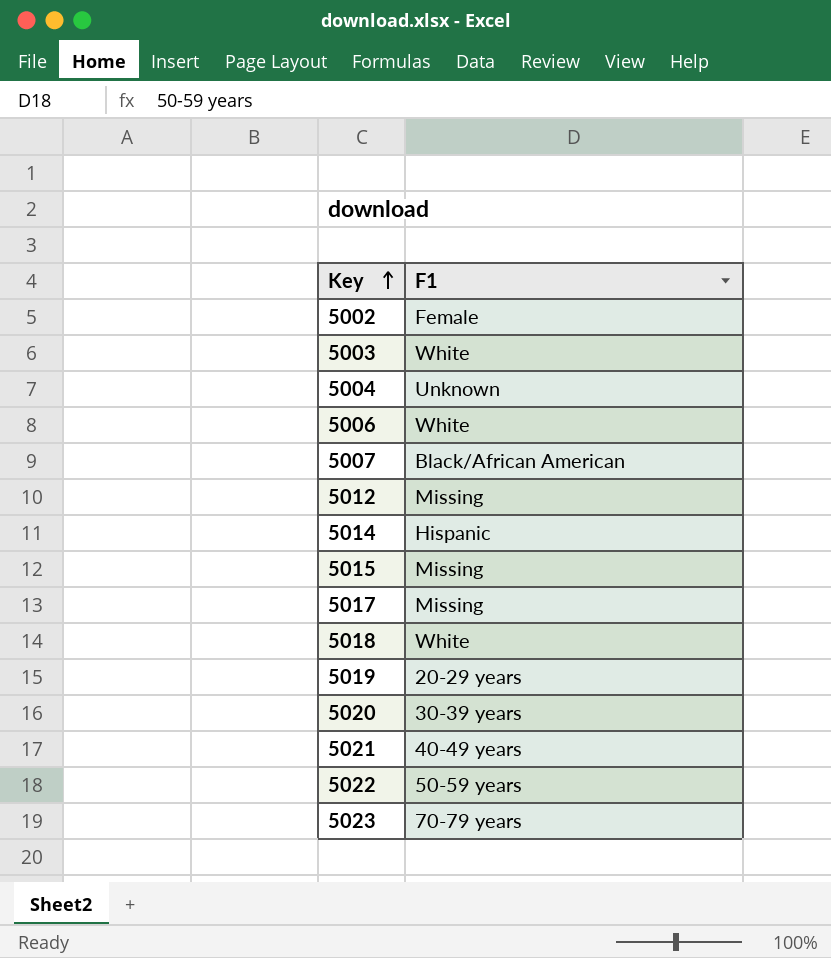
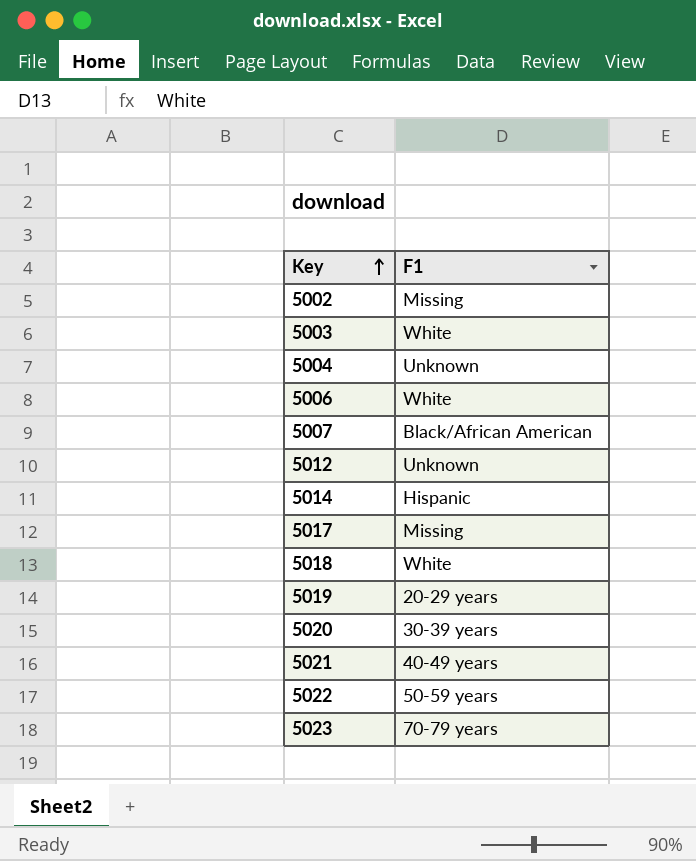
row 5015: Missing -> none
5002 | F1: Female -> Missing
5012 | F1: Missing -> Unknown

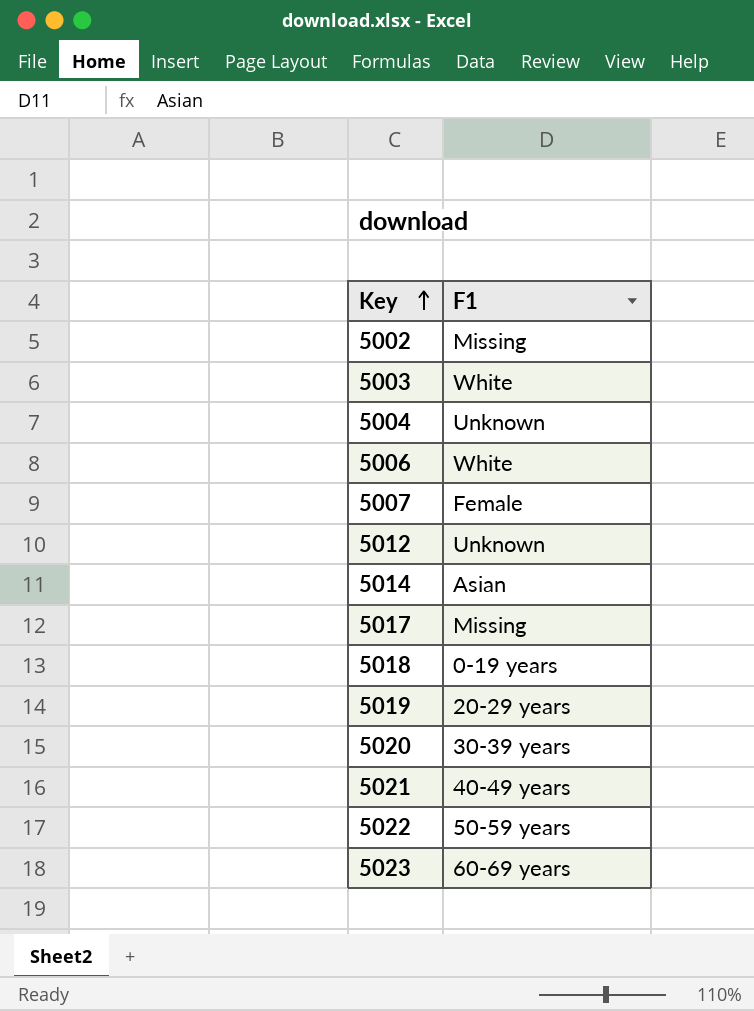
5007 | F1: Black/African American -> Female
5014 | F1: Hispanic -> Asian
5018 | F1: White -> 0-19 years
5023 | F1: 70-79 years -> 60-69 years

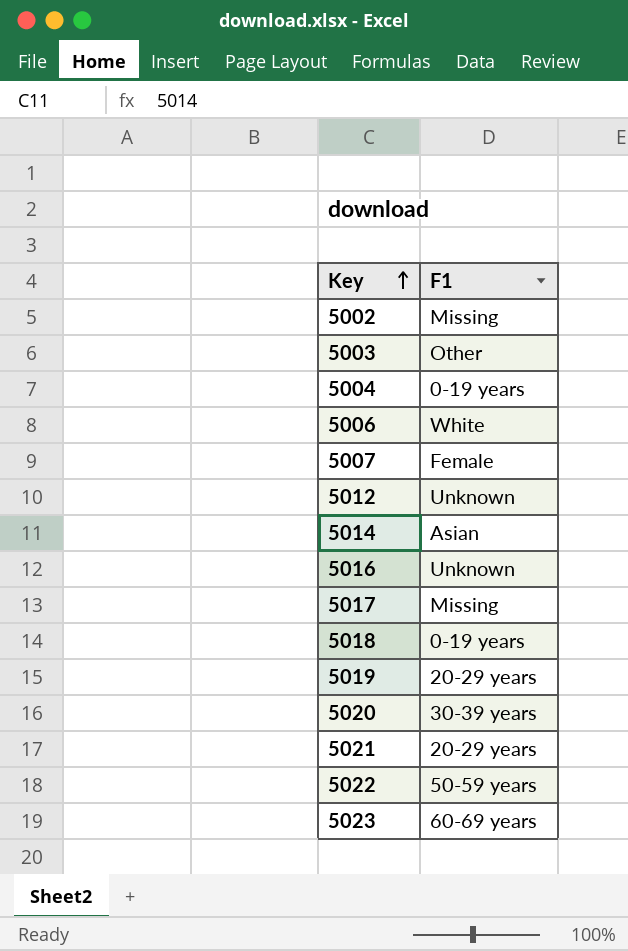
5003 | F1: White -> Other
5004 | F1: Unknown -> 0-19 years
row 5016: none -> Unknown
5021 | F1: 40-49 years -> 20-29 years

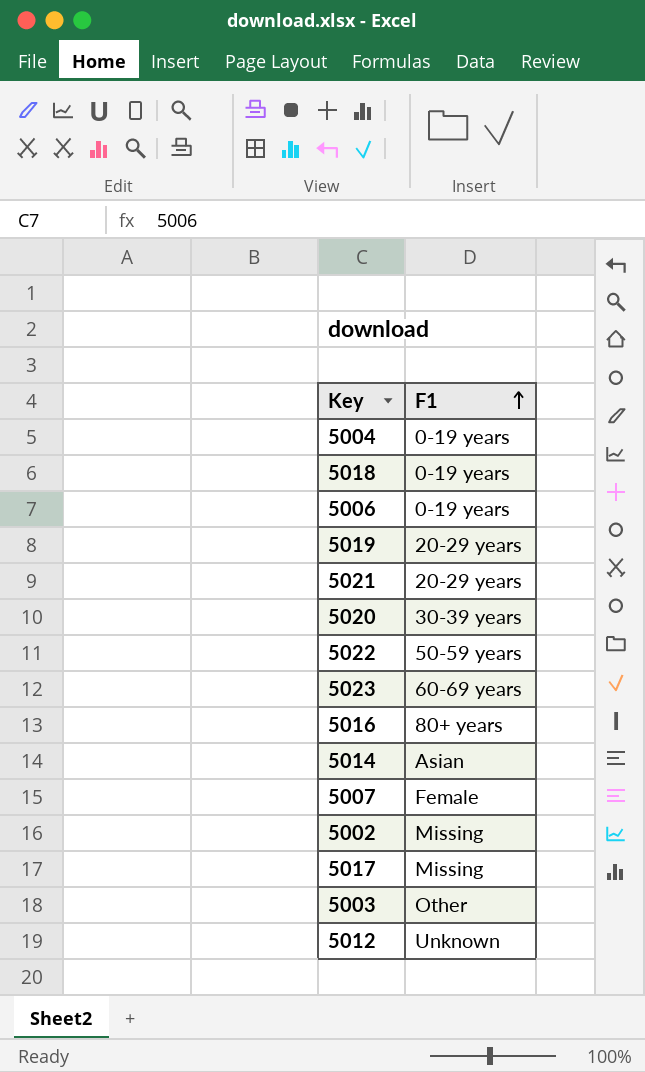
row order: Key ascending -> F1 ascending
5006 | F1: White -> 0-19 years
5016 | F1: Unknown -> 80+ years

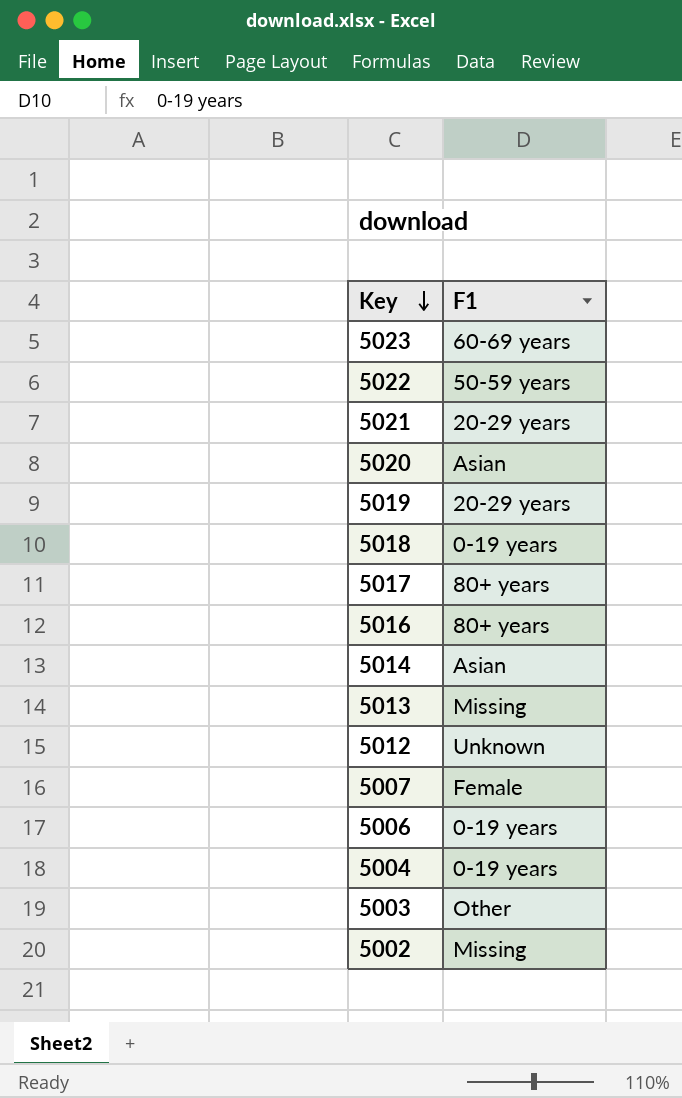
row order: F1 ascending -> Key descending
5020 | F1: 30-39 years -> Asian
5017 | F1: Missing -> 80+ years
row 5013: none -> Missing

